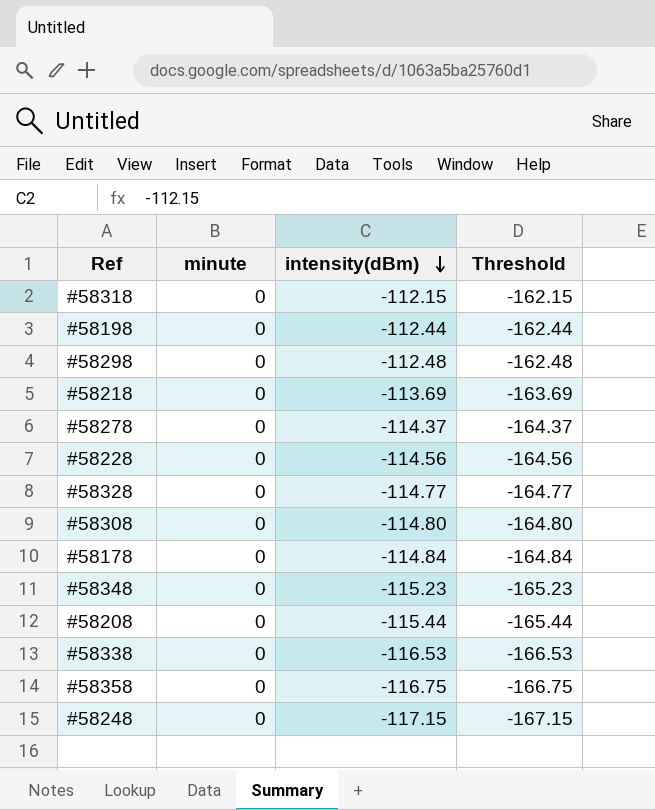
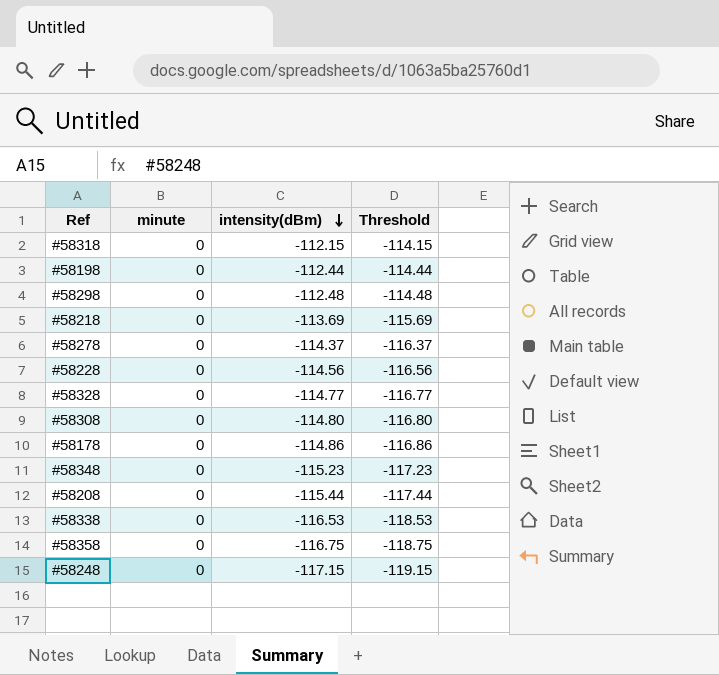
column Threshold | formula: [intensity(dBm)] - 50 -> [intensity(dBm)] - 2
#58178 | intensity(dBm): -114.84 -> -114.86

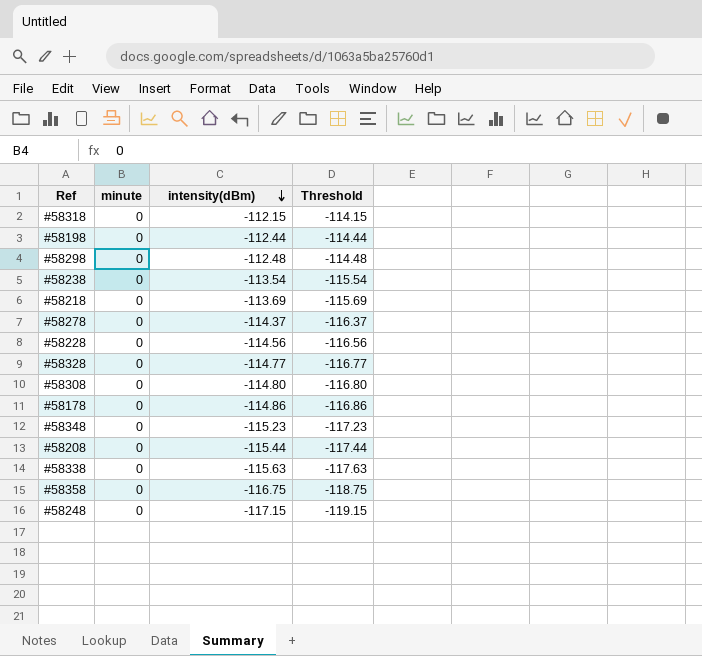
row #58238: none -> 0 | -113.54 | -115.54
#58338 | intensity(dBm): -116.53 -> -115.63
#58338 | Threshold: -118.53 -> -117.63

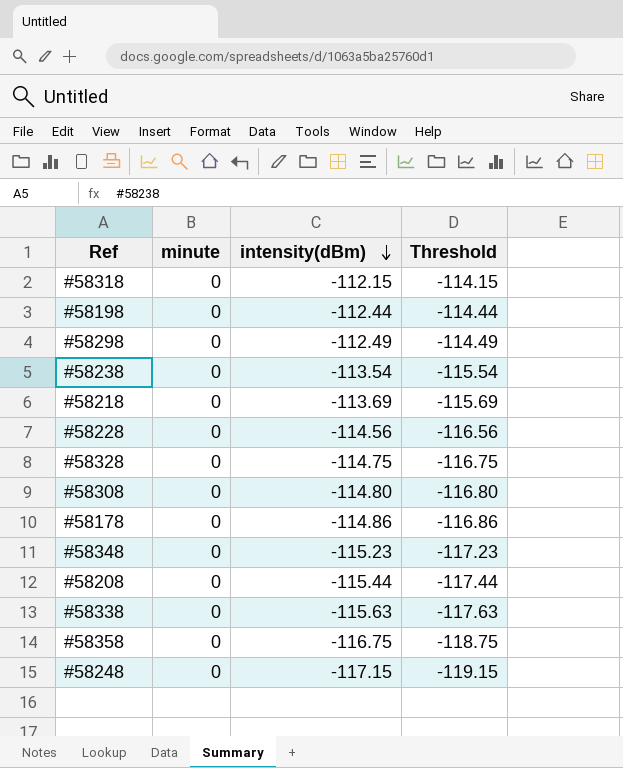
row #58278: 0 | -114.37 | -116.37 -> none
#58298 | intensity(dBm): -112.48 -> -112.49
#58298 | Threshold: -114.48 -> -114.49
#58328 | intensity(dBm): -114.77 -> -114.75
#58328 | Threshold: -116.77 -> -116.75

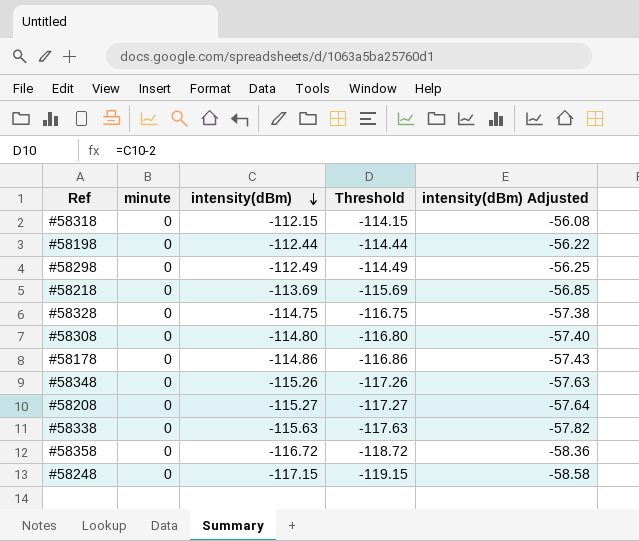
column intensity(dBm) Adjusted | formula: none -> [intensity(dBm)] * 0.5
row #58238: 0 | -113.54 | -115.54 -> none
row #58228: 0 | -114.56 | -116.56 -> none
#58348 | intensity(dBm): -115.23 -> -115.26
#58348 | Threshold: -117.23 -> -117.26
#58208 | intensity(dBm): -115.44 -> -115.27
#58208 | Threshold: -117.44 -> -117.27
#58358 | intensity(dBm): -116.75 -> -116.72
#58358 | Threshold: -118.75 -> -118.72

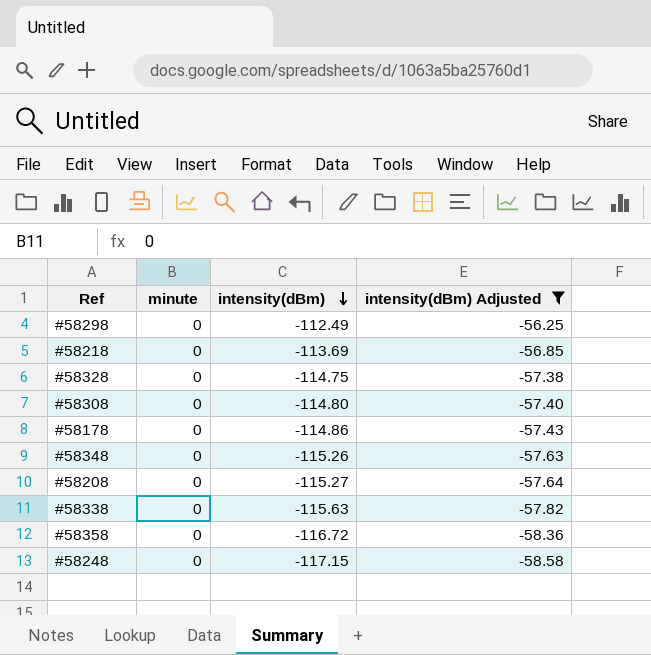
filter: none -> intensity(dBm) Adjusted <= -56.25
column Threshold | formula: [intensity(dBm)] - 2 -> none

